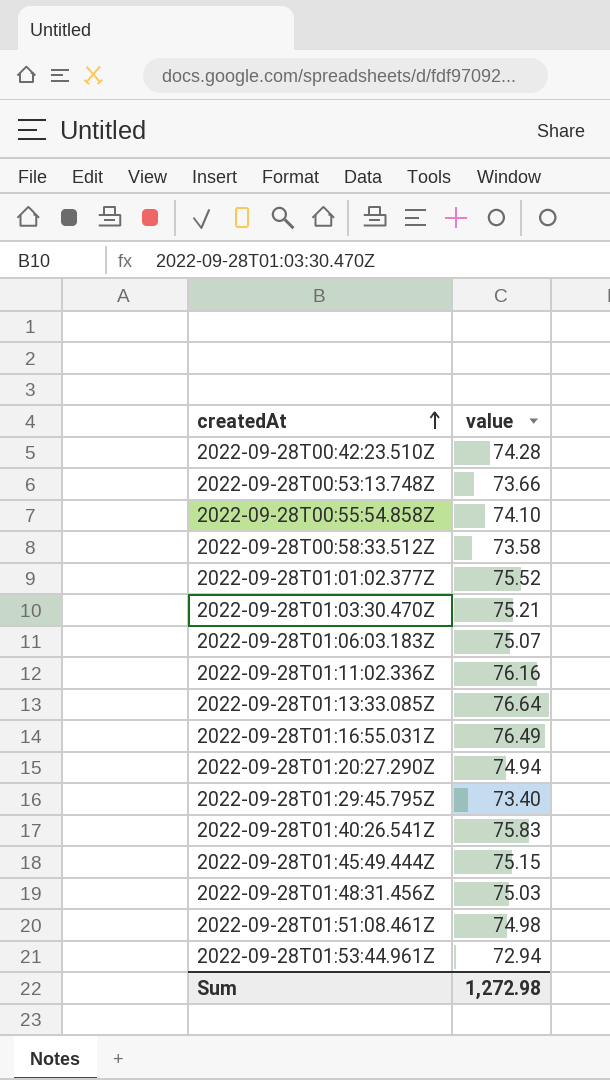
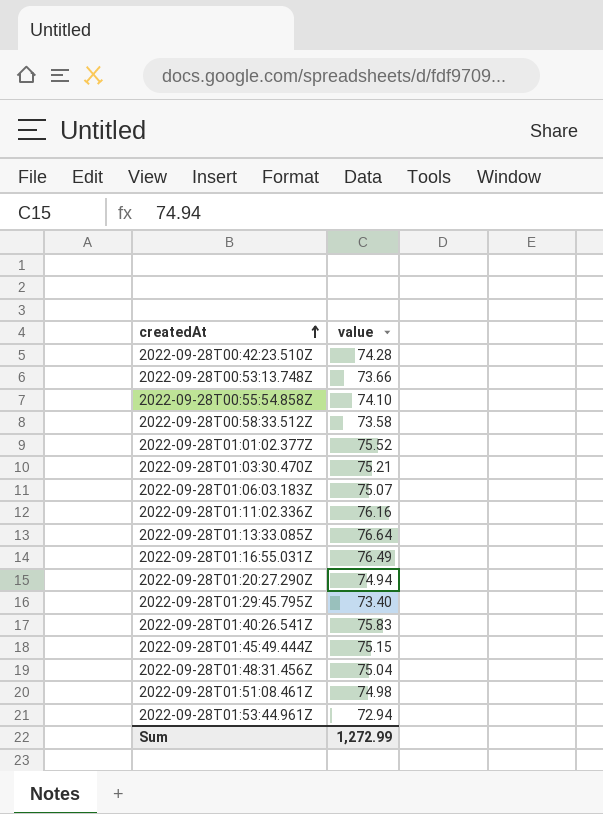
2022-09-28T01:48:31.456Z | value: 75.03 -> 75.04
Sum | value: 1,272.98 -> 1,272.99

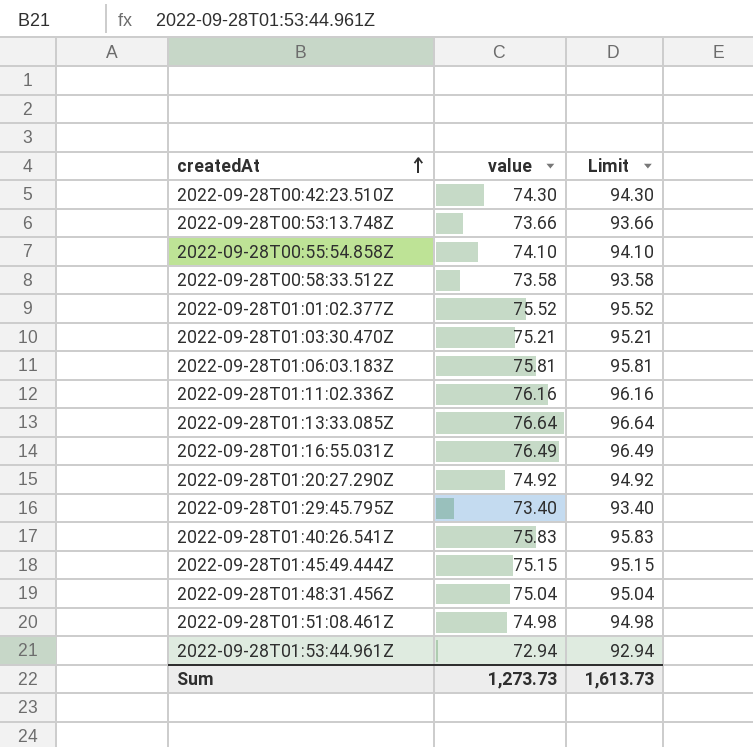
column Limit | formula: none -> [value] + 20
2022-09-28T00:42:23.510Z | value: 74.28 -> 74.30
2022-09-28T01:06:03.183Z | value: 75.07 -> 75.81
2022-09-28T01:20:27.290Z | value: 74.94 -> 74.92
Sum | value: 1,272.99 -> 1,273.73

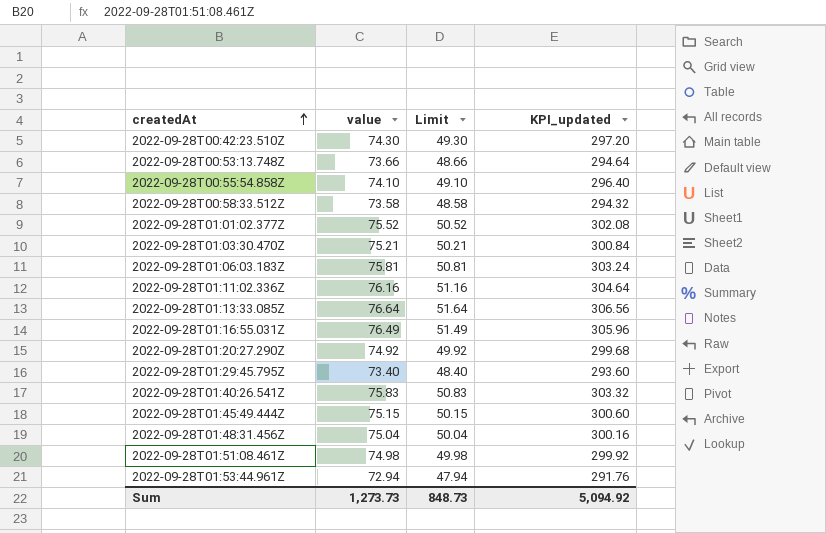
column Limit | formula: [value] + 20 -> [value] - 25
column KPI_updated | formula: none -> [value] * 4
Sum | Limit: 1,613.73 -> 848.73

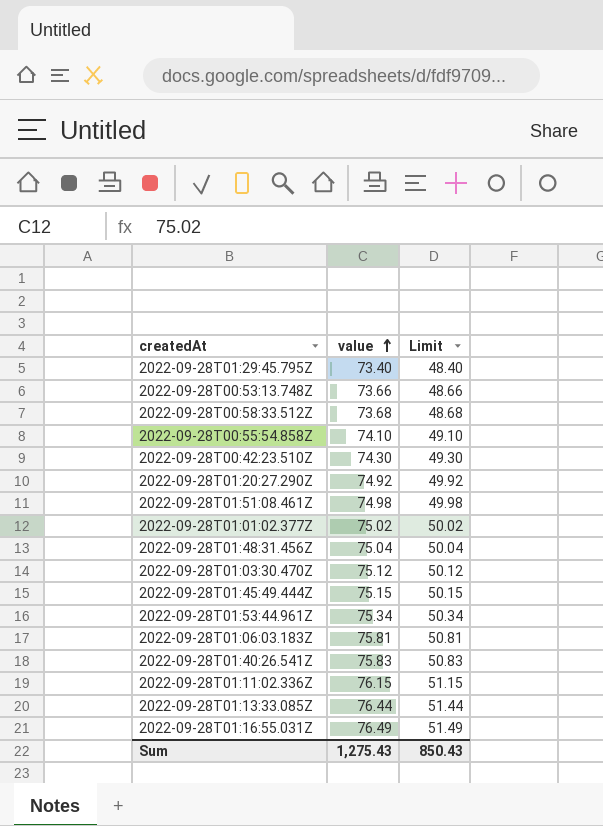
row order: createdAt ascending -> value ascending
column KPI_updated | formula: [value] * 4 -> none
2022-09-28T00:58:33.512Z | value: 73.58 -> 73.68
2022-09-28T00:58:33.512Z | Limit: 48.58 -> 48.68
2022-09-28T01:01:02.377Z | value: 75.52 -> 75.02
2022-09-28T01:01:02.377Z | Limit: 50.52 -> 50.02
2022-09-28T01:03:30.470Z | value: 75.21 -> 75.12
2022-09-28T01:03:30.470Z | Limit: 50.21 -> 50.12
2022-09-28T01:53:44.961Z | value: 72.94 -> 75.34
2022-09-28T01:53:44.961Z | Limit: 47.94 -> 50.34
2022-09-28T01:11:02.336Z | value: 76.16 -> 76.15
2022-09-28T01:11:02.336Z | Limit: 51.16 -> 51.15
2022-09-28T01:13:33.085Z | value: 76.64 -> 76.44
2022-09-28T01:13:33.085Z | Limit: 51.64 -> 51.44
Sum | value: 1,273.73 -> 1,275.43
Sum | Limit: 848.73 -> 850.43

